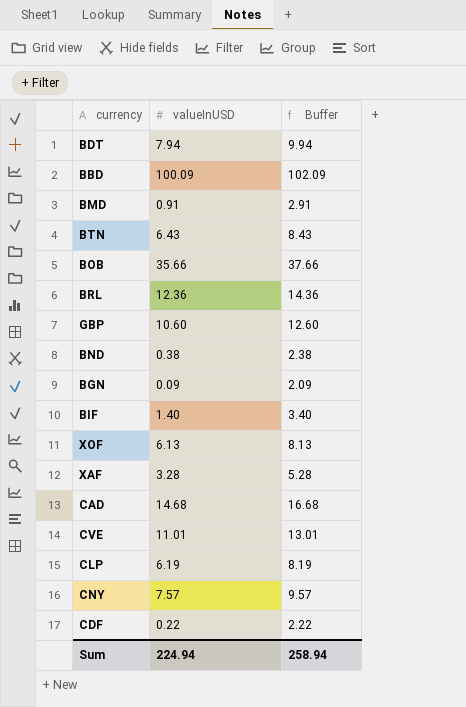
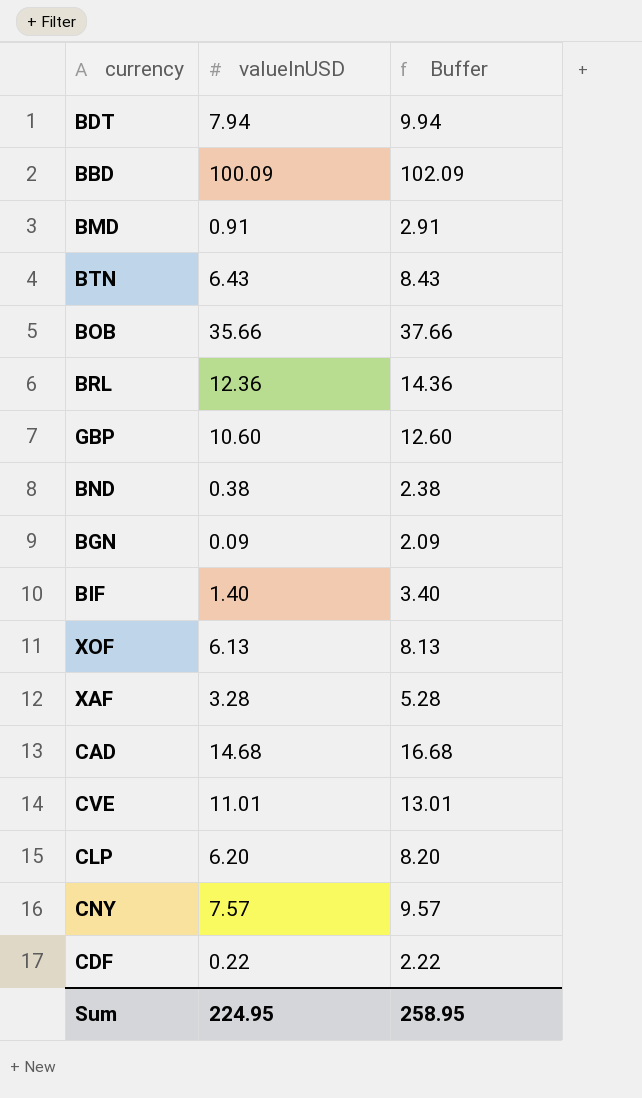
CLP | valueInUSD: 6.19 -> 6.20
CLP | Buffer: 8.19 -> 8.20
Sum | valueInUSD: 224.94 -> 224.95
Sum | Buffer: 258.94 -> 258.95

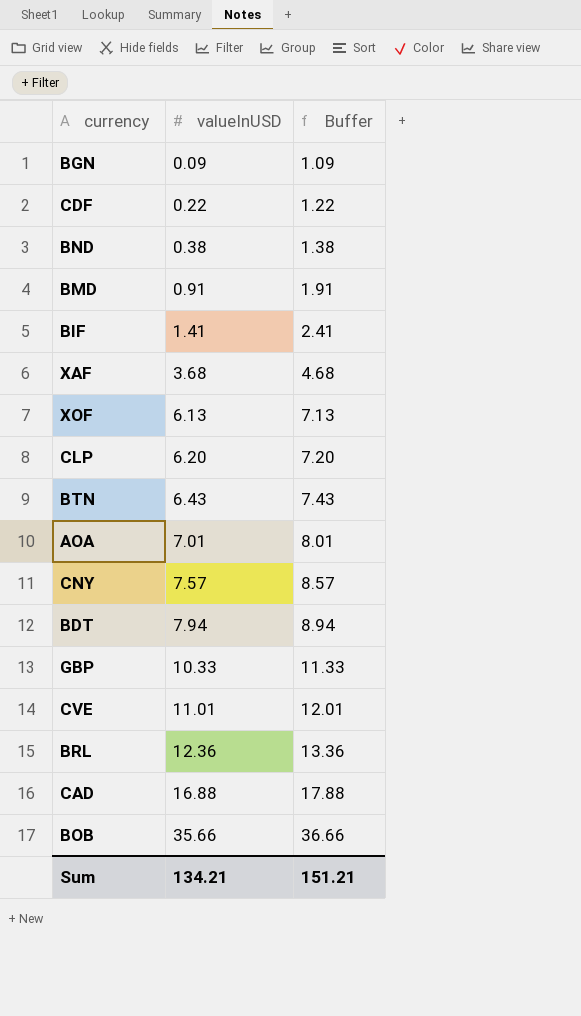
row order: none -> valueInUSD ascending
column Buffer | formula: [valueInUSD] + 2 -> [valueInUSD] + 1
row BBD: 100.09 | 102.09 -> none
BIF | valueInUSD: 1.40 -> 1.41
XAF | valueInUSD: 3.28 -> 3.68
row AOA: none -> 7.01 | 8.01
GBP | valueInUSD: 10.60 -> 10.33
CAD | valueInUSD: 14.68 -> 16.88
Sum | valueInUSD: 224.95 -> 134.21
Sum | Buffer: 258.95 -> 151.21

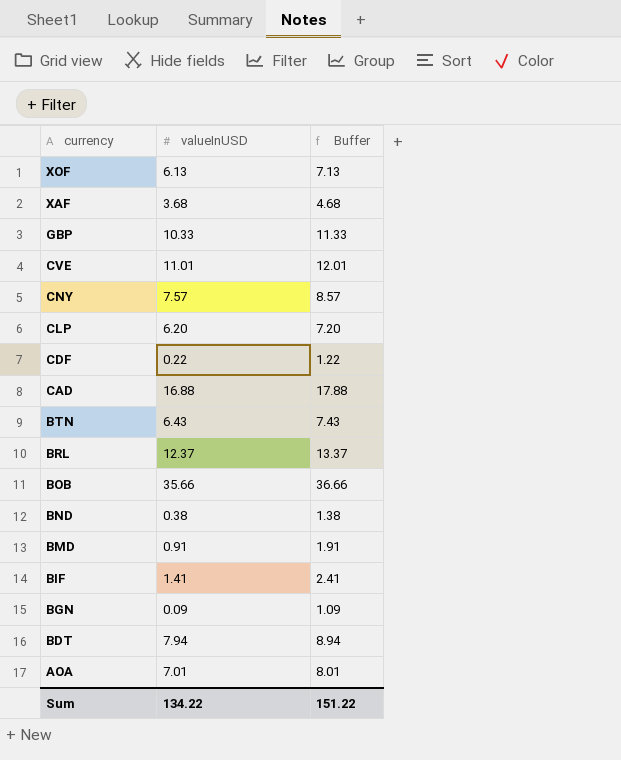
row order: valueInUSD ascending -> currency descending
BRL | valueInUSD: 12.36 -> 12.37
BRL | Buffer: 13.36 -> 13.37
Sum | valueInUSD: 134.21 -> 134.22
Sum | Buffer: 151.21 -> 151.22

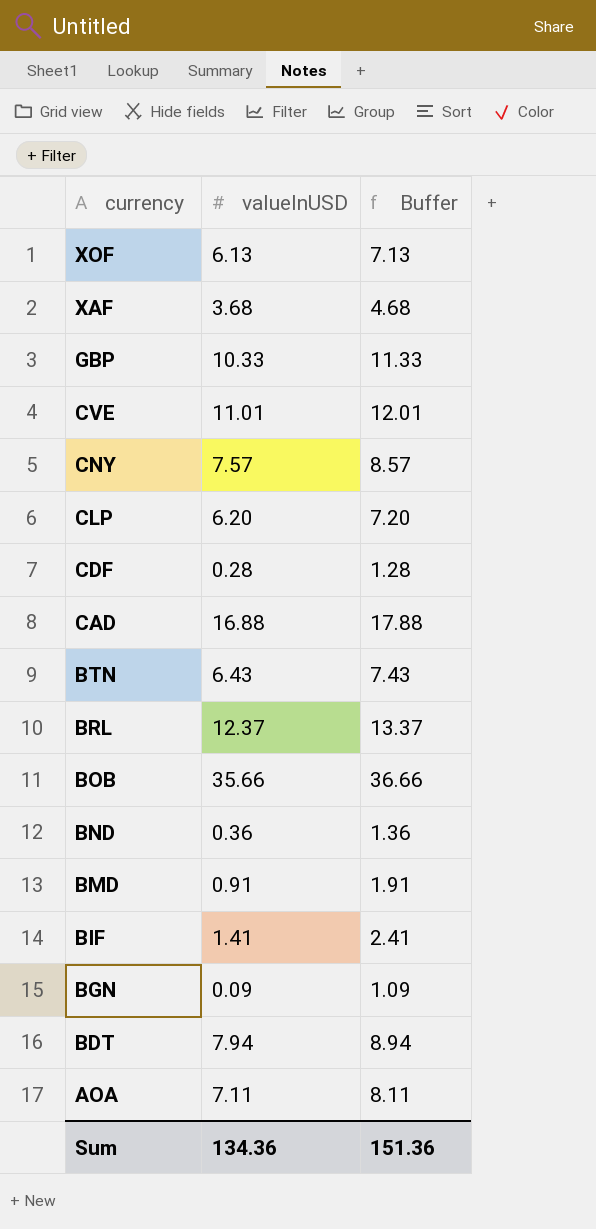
CDF | valueInUSD: 0.22 -> 0.28
CDF | Buffer: 1.22 -> 1.28
BND | valueInUSD: 0.38 -> 0.36
BND | Buffer: 1.38 -> 1.36
AOA | valueInUSD: 7.01 -> 7.11
AOA | Buffer: 8.01 -> 8.11
Sum | valueInUSD: 134.22 -> 134.36
Sum | Buffer: 151.22 -> 151.36

